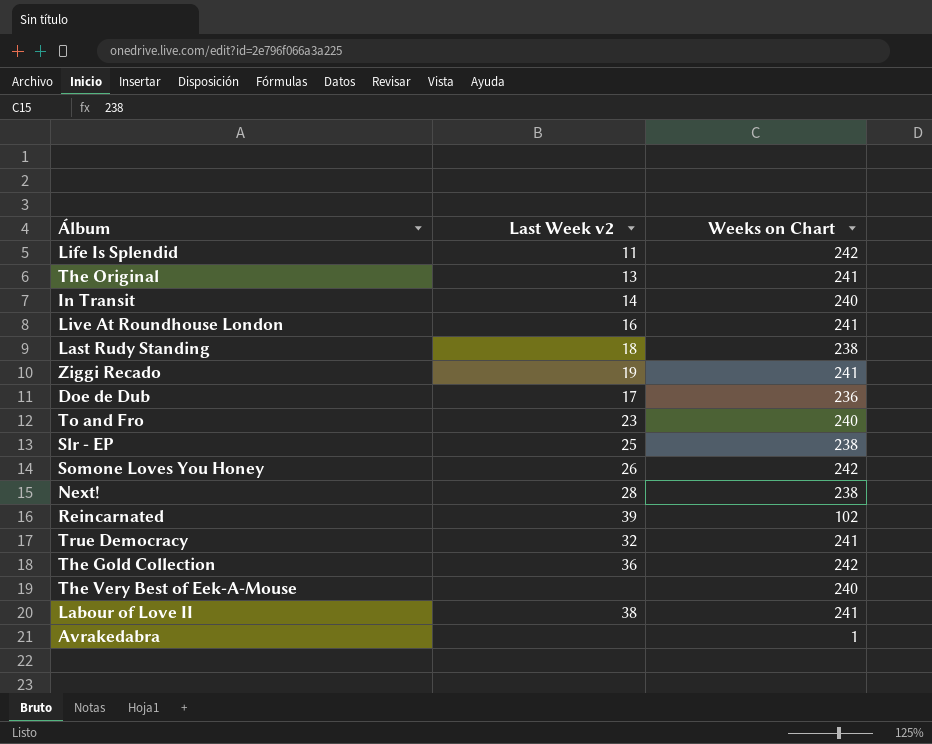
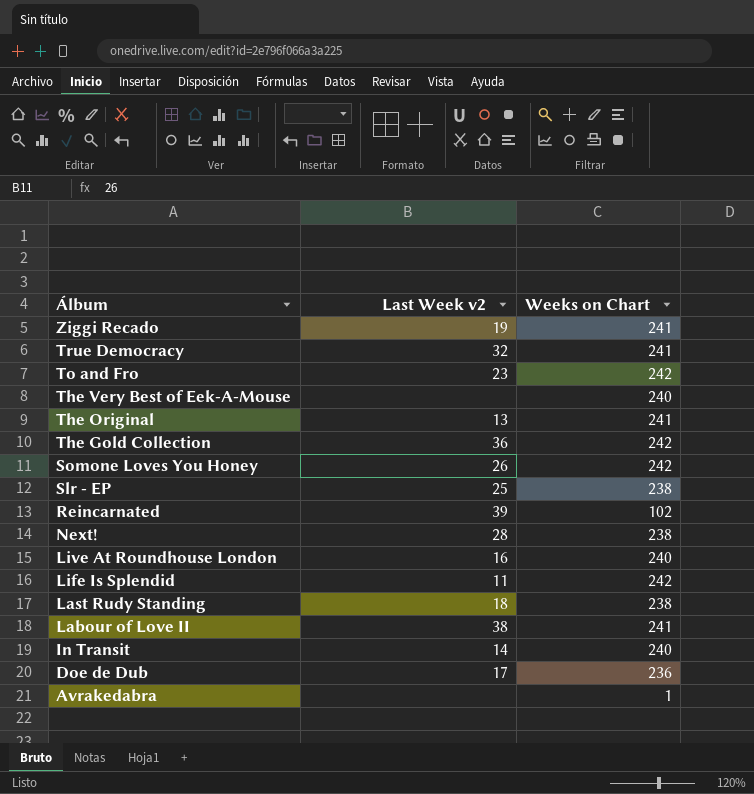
row order: none -> Álbum descending
To and Fro | Weeks on Chart: 240 -> 242
Live At Roundhouse London | Weeks on Chart: 241 -> 240

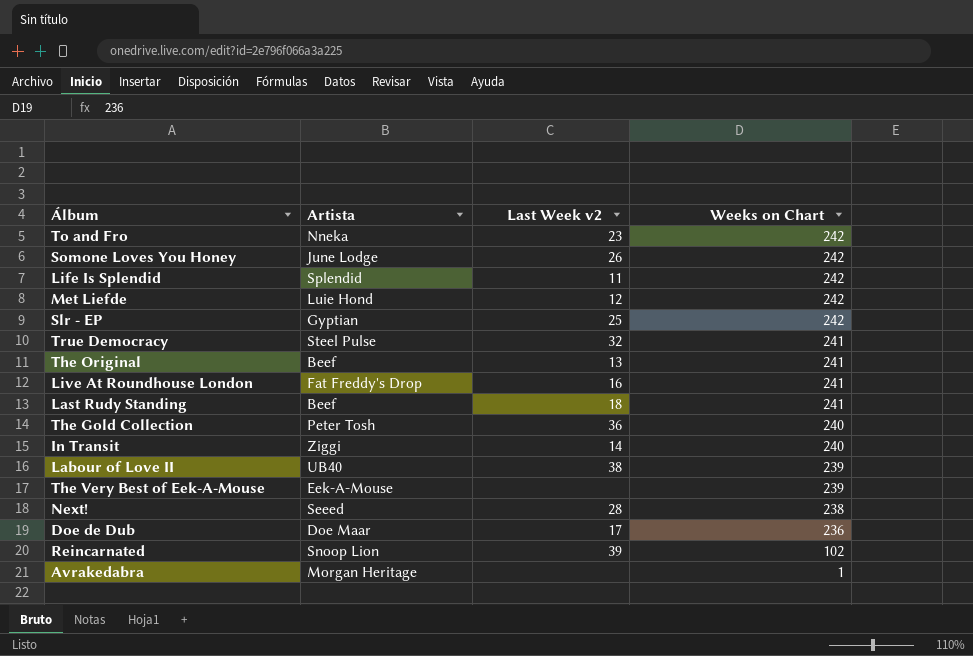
row order: Álbum descending -> Weeks on Chart descending
column Artista | position: none -> 2
row Ziggi Recado: 19 | 241 -> none
row Met Liefde: none -> Luie Hond | 12 | 242
Slr - EP | Weeks on Chart: 238 -> 242
Live At Roundhouse London | Weeks on Chart: 240 -> 241
Last Rudy Standing | Weeks on Chart: 238 -> 241
The Gold Collection | Weeks on Chart: 242 -> 240
Labour of Love II | Weeks on Chart: 241 -> 239
The Very Best of Eek-A-Mouse | Weeks on Chart: 240 -> 239

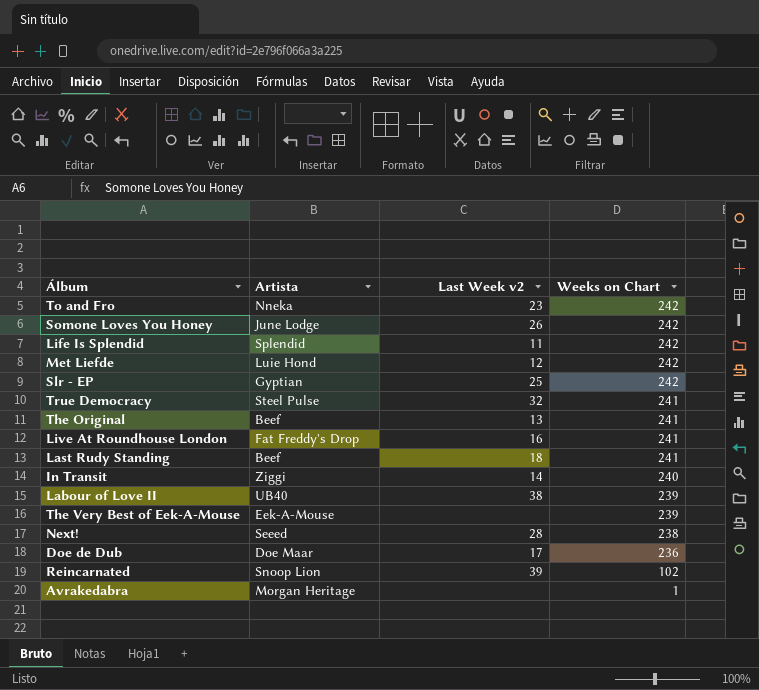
row The Gold Collection: Peter Tosh | 36 | 240 -> none

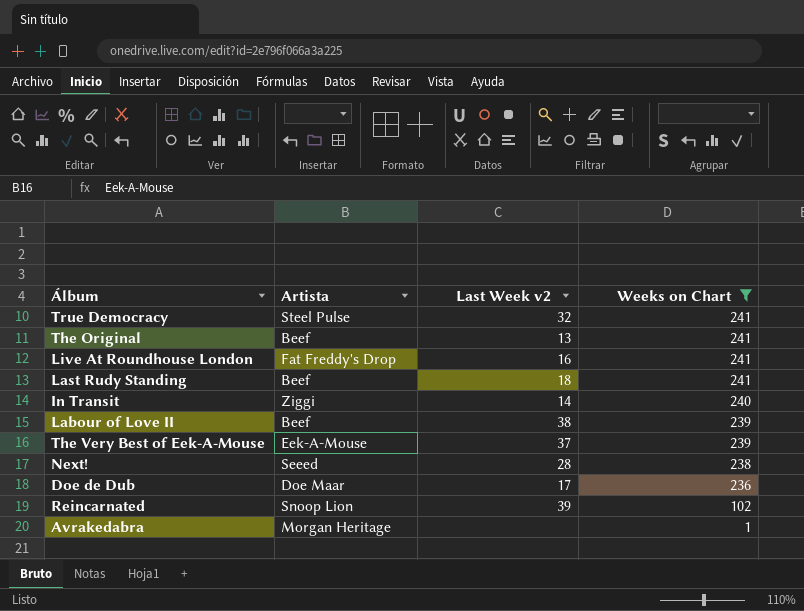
filter: none -> Weeks on Chart != 242
Labour of Love II | Artista: UB40 -> Beef
The Very Best of Eek-A-Mouse | Last Week v2: none -> 37

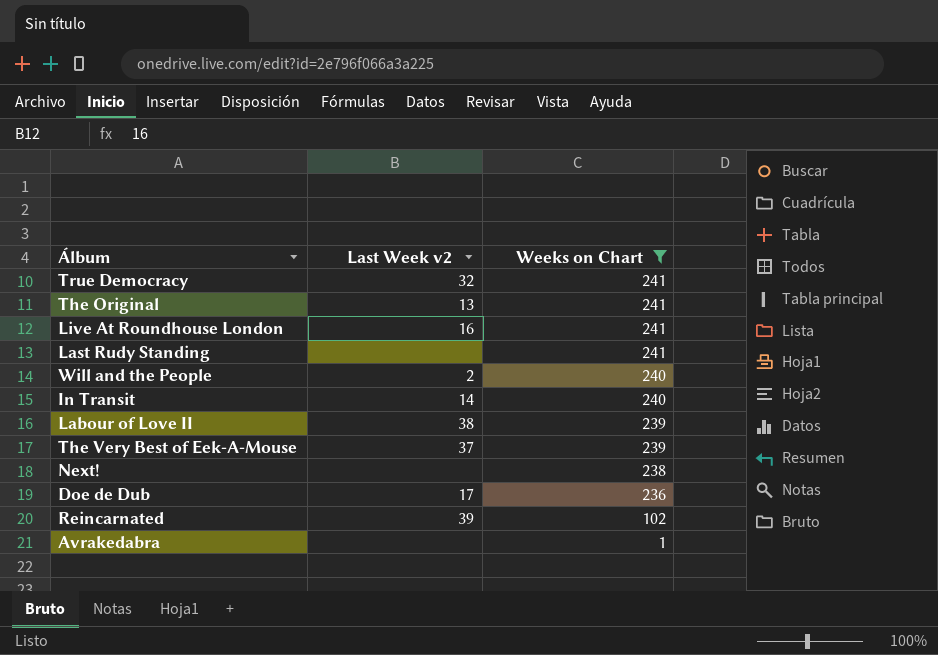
column Artista | position: 2 -> none
Last Rudy Standing | Last Week v2: 18 -> none
row Will and the People: none -> 2 | 240
Next! | Last Week v2: 28 -> none

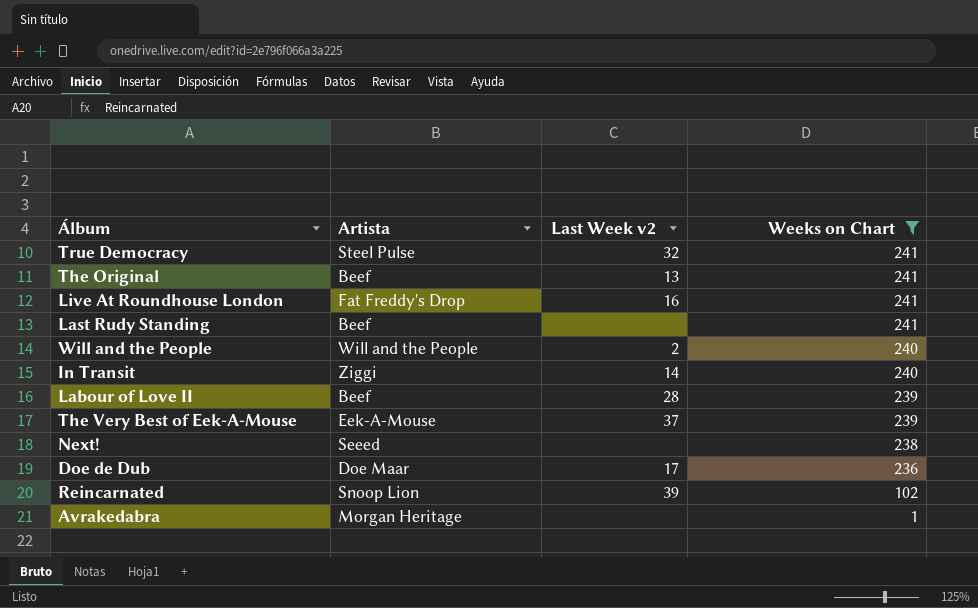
column Artista | position: none -> 2
Labour of Love II | Last Week v2: 38 -> 28

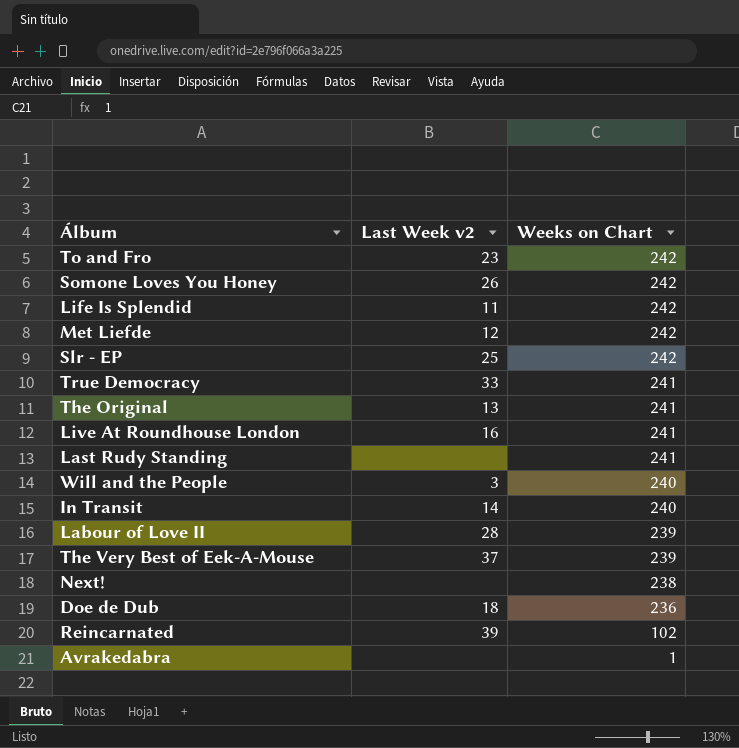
filter: Weeks on Chart != 242 -> none
column Artista | position: 2 -> none
True Democracy | Last Week v2: 32 -> 33
Will and the People | Last Week v2: 2 -> 3
Doe de Dub | Last Week v2: 17 -> 18

